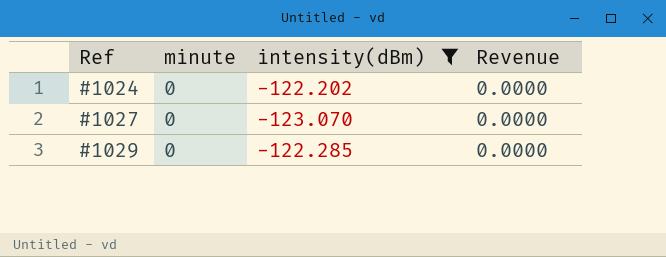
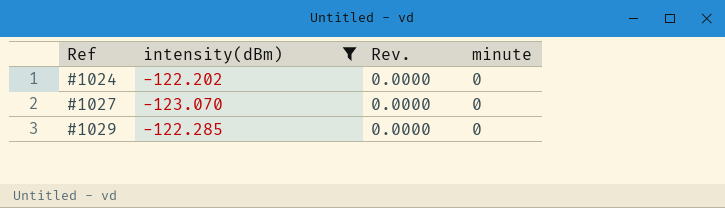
column name: Revenue -> Rev.
column minute | position: 2 -> 4

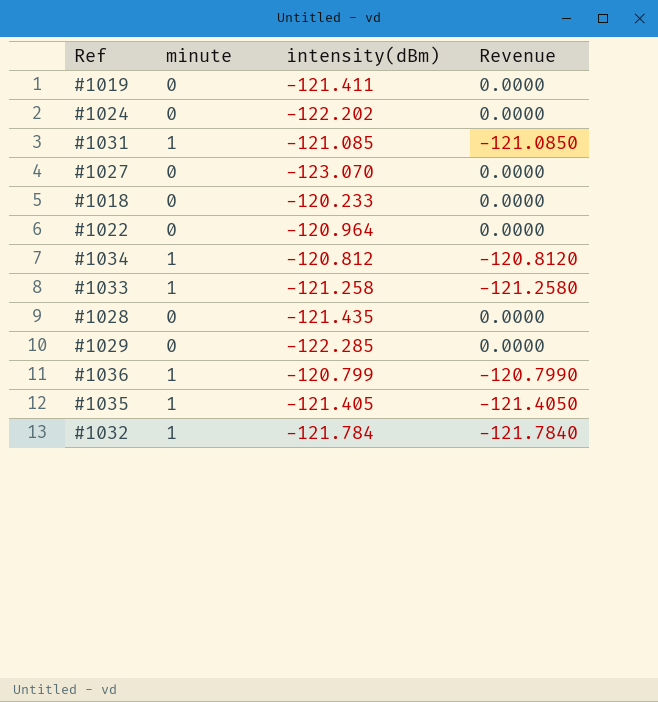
filter: intensity(dBm) <= -122.202 -> none
column minute | position: 4 -> 2
column name: Rev. -> Revenue

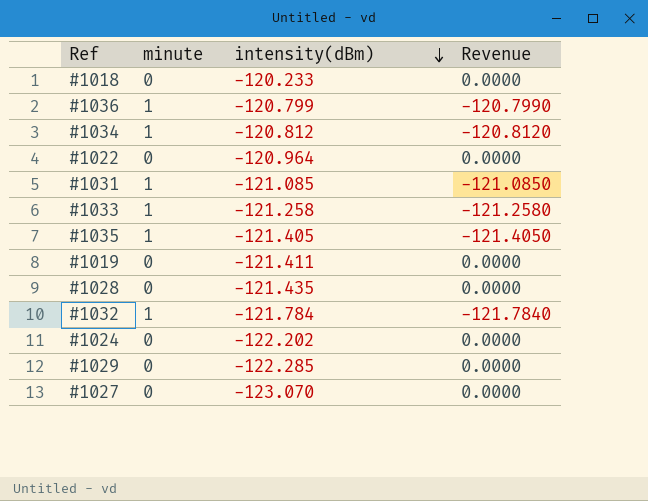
row order: none -> intensity(dBm) descending

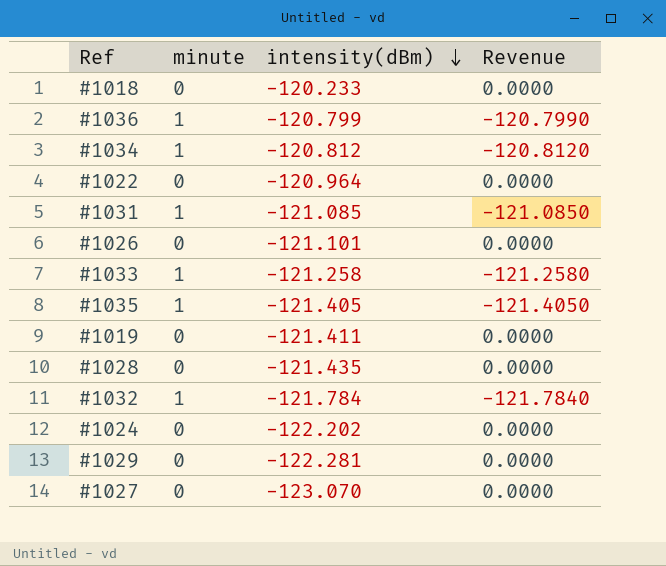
row #1026: none -> 0 | -121.101 | 0.0000
#1029 | intensity(dBm): -122.285 -> -122.281

